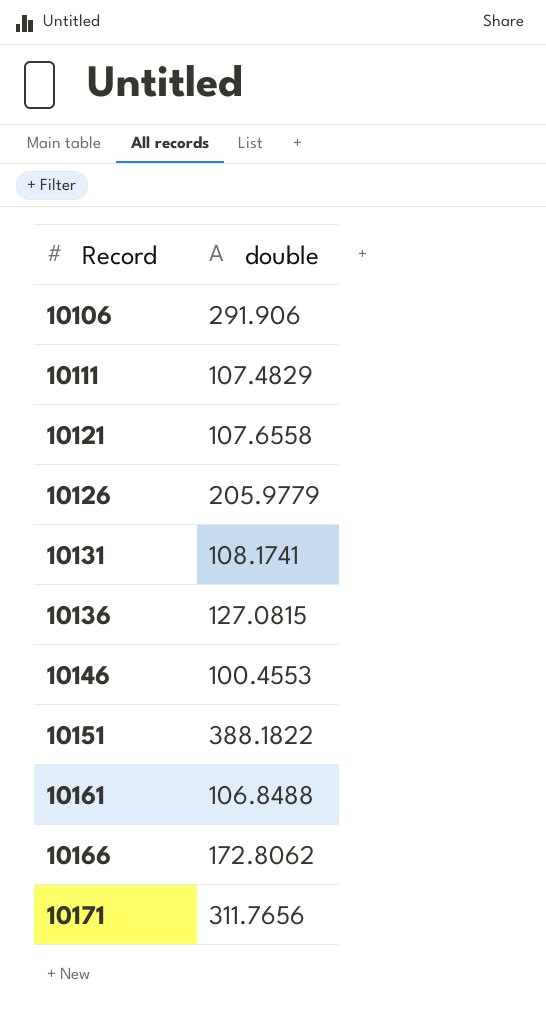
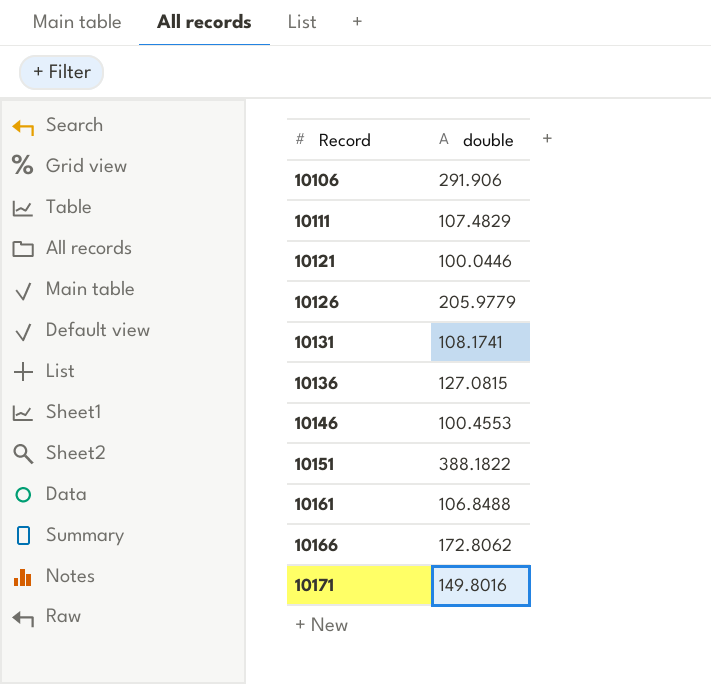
10121 | double: 107.6558 -> 100.0446
10171 | double: 311.7656 -> 149.8016

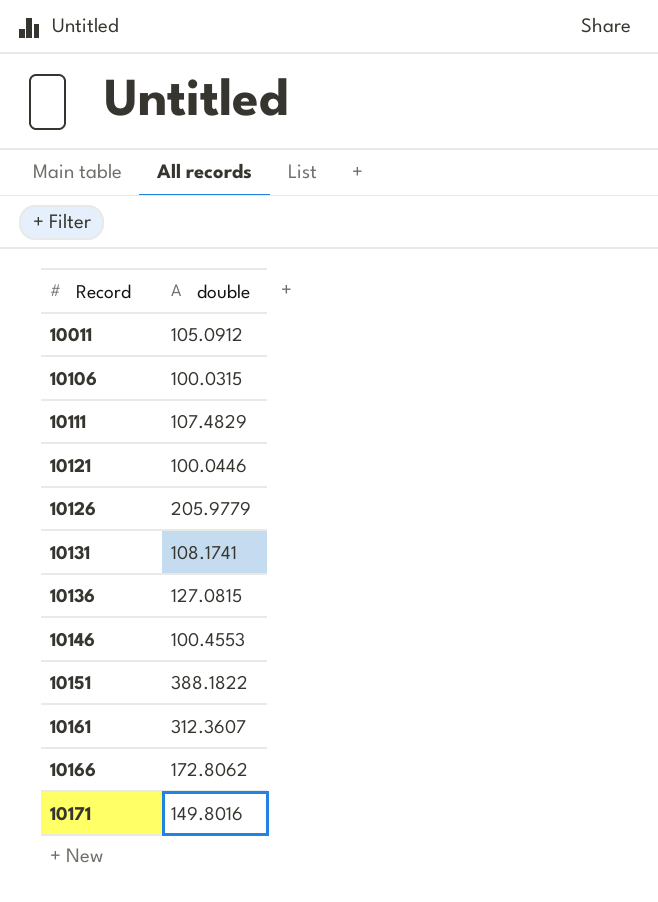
row 10011: none -> 105.0912
10106 | double: 291.906 -> 100.0315
10161 | double: 106.8488 -> 312.3607

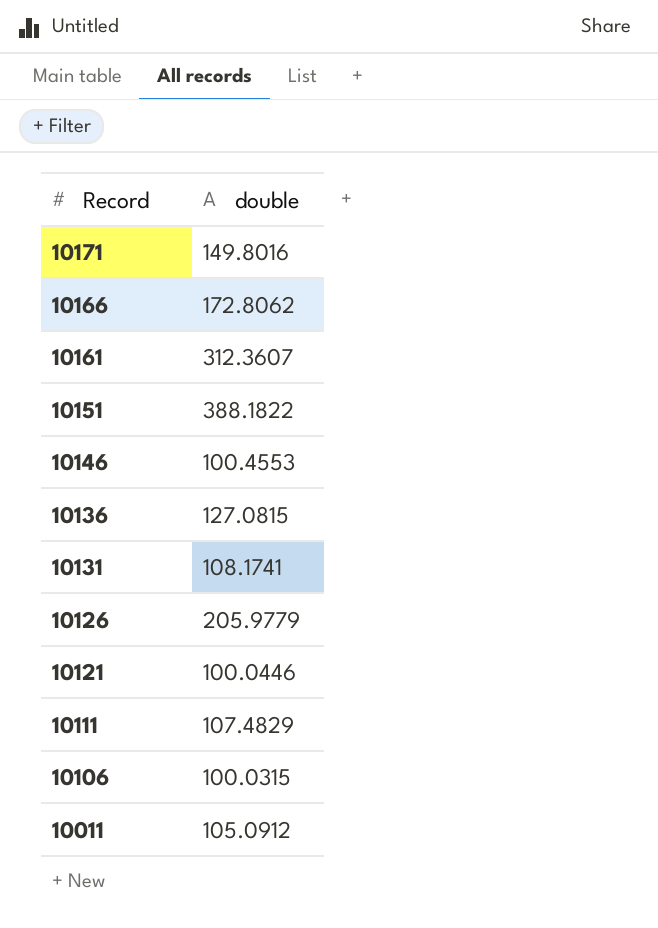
row order: Record ascending -> Record descending

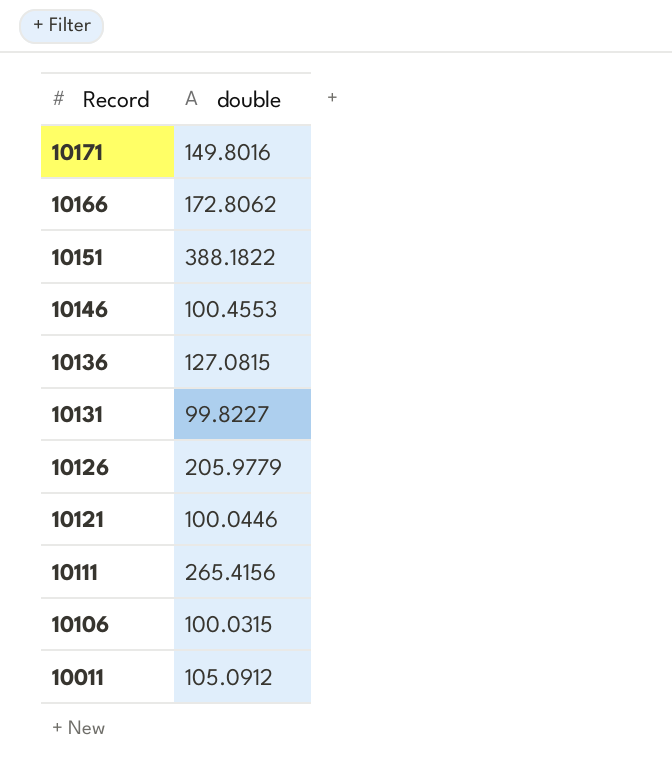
row 10161: 312.3607 -> none
10131 | double: 108.1741 -> 99.8227
10111 | double: 107.4829 -> 265.4156

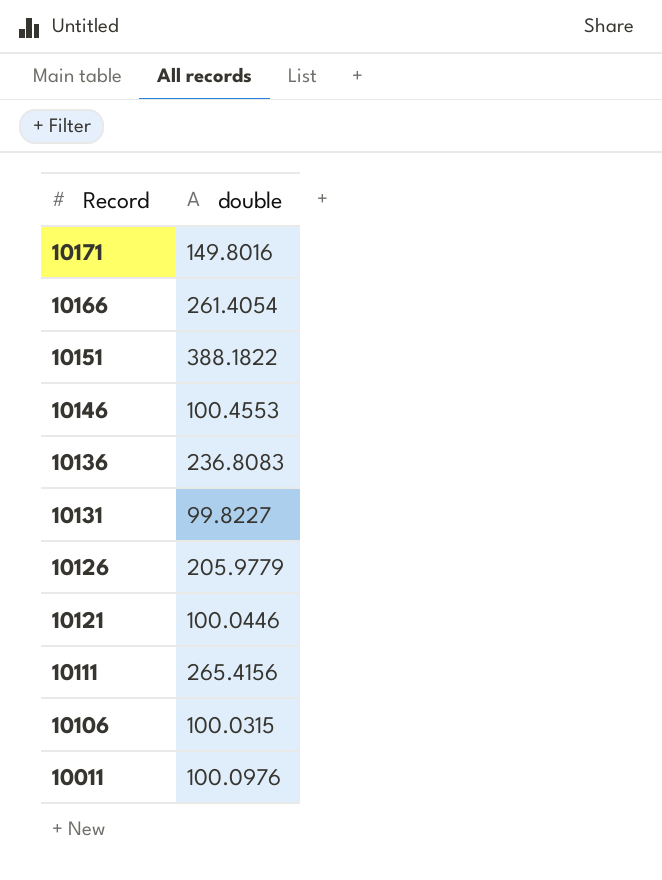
10166 | double: 172.8062 -> 261.4054
10136 | double: 127.0815 -> 236.8083
10011 | double: 105.0912 -> 100.0976

